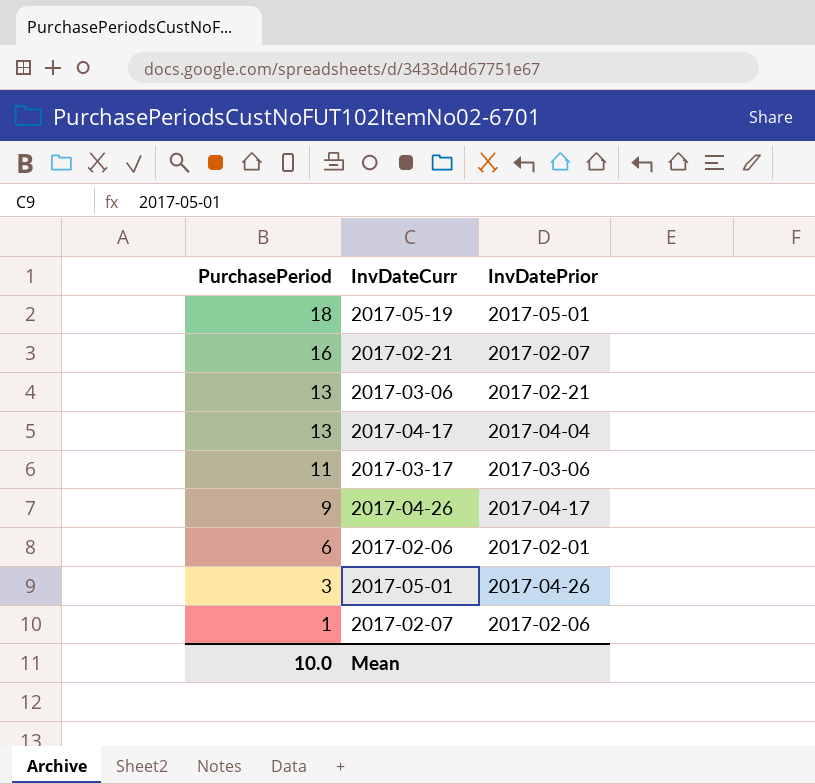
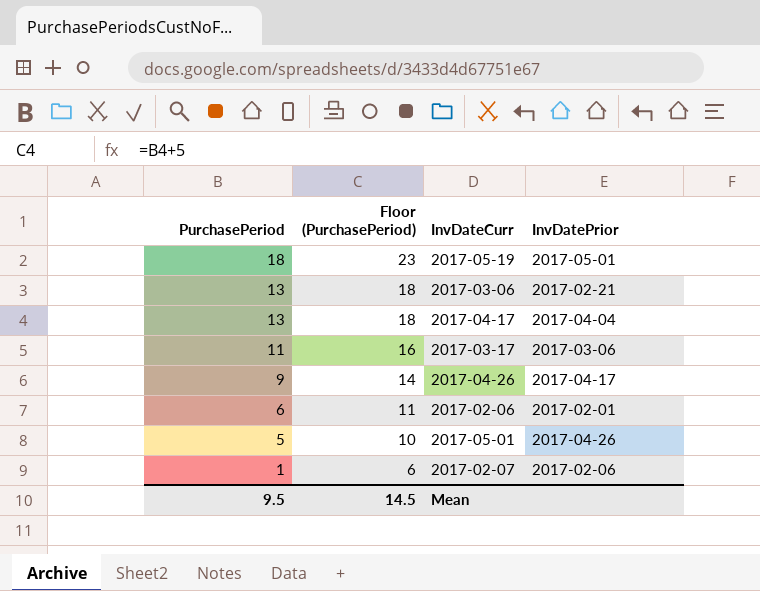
column Floor (PurchasePeriod) | formula: none -> [PurchasePeriod] + 5
row 2017-02-21: 16 | 2017-02-07 -> none
2017-05-01 | PurchasePeriod: 3 -> 5
Mean | PurchasePeriod: 10.0 -> 9.5

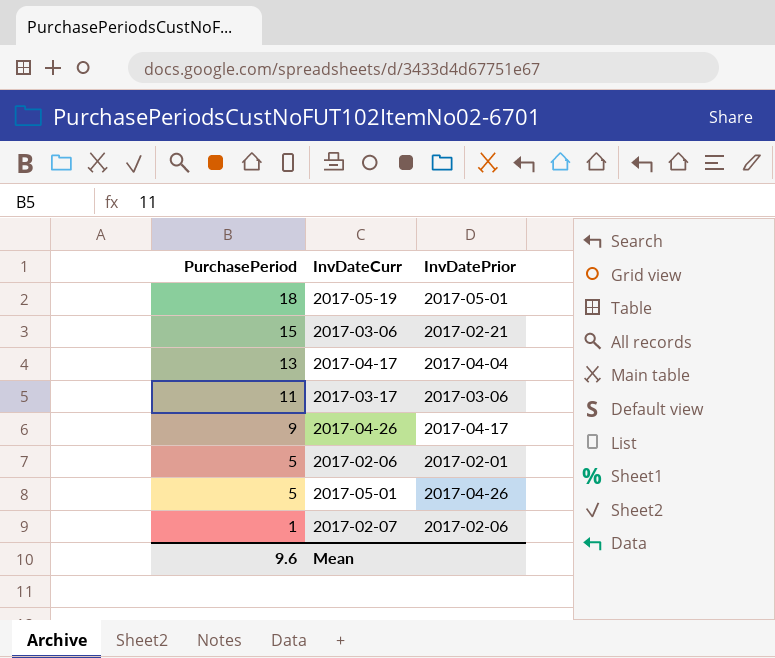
column Floor (PurchasePeriod) | formula: [PurchasePeriod] + 5 -> none
2017-03-06 | PurchasePeriod: 13 -> 15
2017-02-06 | PurchasePeriod: 6 -> 5
Mean | PurchasePeriod: 9.5 -> 9.6

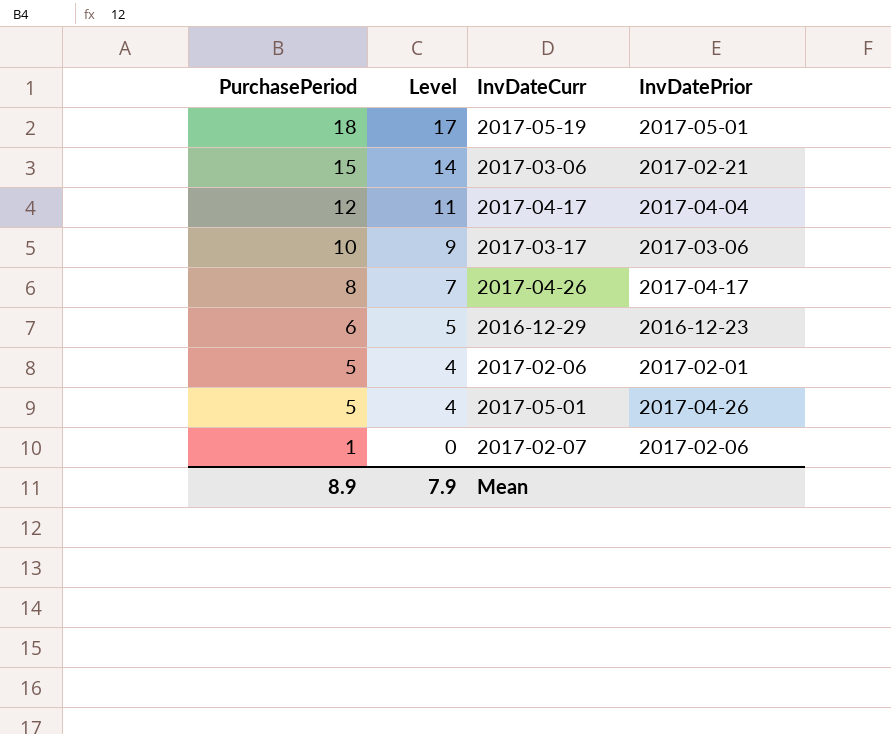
column Level | formula: none -> [PurchasePeriod] - 1
2017-04-17 | PurchasePeriod: 13 -> 12
2017-03-17 | PurchasePeriod: 11 -> 10
2017-04-26 | PurchasePeriod: 9 -> 8
row 2016-12-29: none -> 6 | 5 | 2016-12-23
Mean | PurchasePeriod: 9.6 -> 8.9

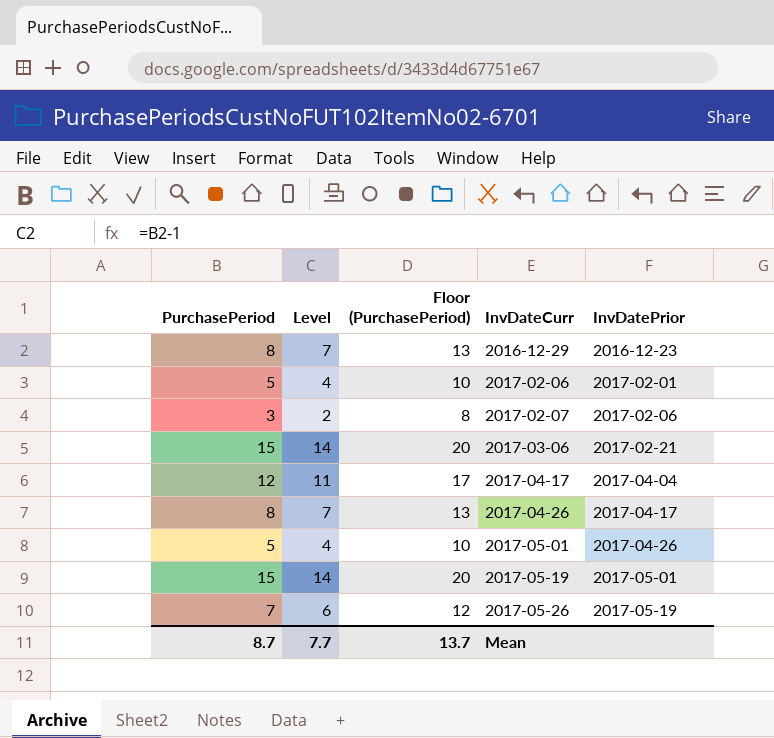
row order: PurchasePeriod descending -> InvDateCurr ascending
column Floor (PurchasePeriod) | formula: none -> [PurchasePeriod] + 5
row 2017-03-17: 10 | 9 | 2017-03-06 -> none
2016-12-29 | PurchasePeriod: 6 -> 8
2016-12-29 | Level: 5 -> 7
2017-02-07 | PurchasePeriod: 1 -> 3
2017-02-07 | Level: 0 -> 2
2017-05-19 | PurchasePeriod: 18 -> 15
2017-05-19 | Level: 17 -> 14
row 2017-05-26: none -> 7 | 6 | 12 | 2017-05-19
Mean | PurchasePeriod: 8.9 -> 8.7
Mean | Level: 7.9 -> 7.7

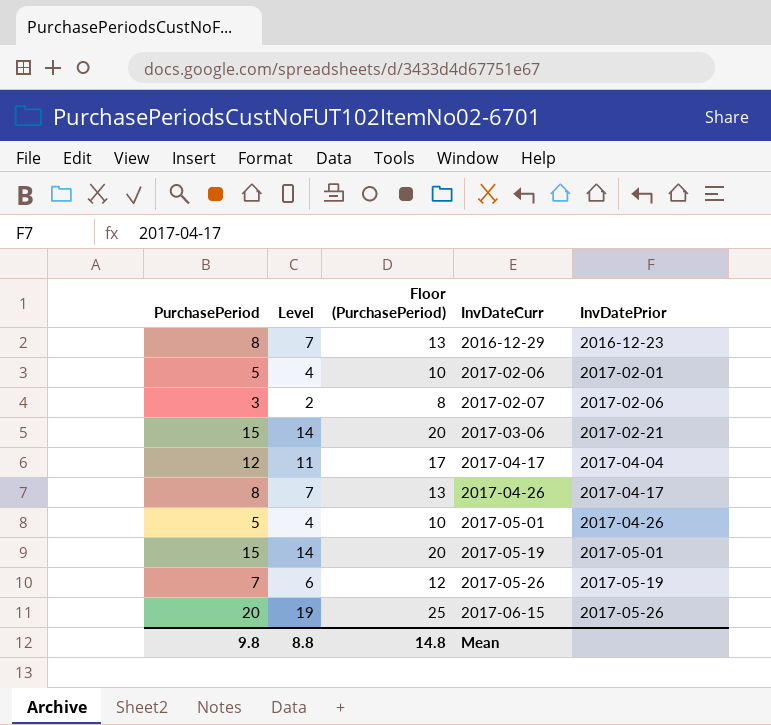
row 2017-06-15: none -> 20 | 19 | 25 | 2017-05-26
Mean | PurchasePeriod: 8.7 -> 9.8
Mean | Level: 7.7 -> 8.8
Mean | Floor (PurchasePeriod): 13.7 -> 14.8

